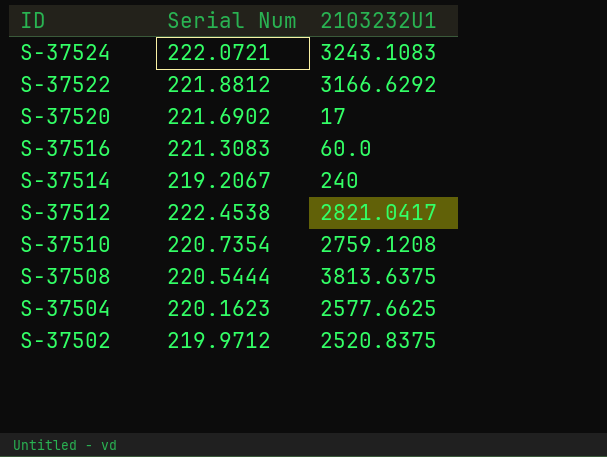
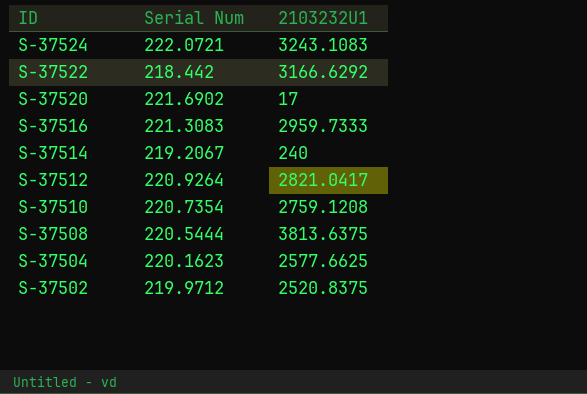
S-37522 | Serial Num: 221.8812 -> 218.442
S-37516 | 2103232U1: 60.0 -> 2959.7333
S-37512 | Serial Num: 222.4538 -> 220.9264

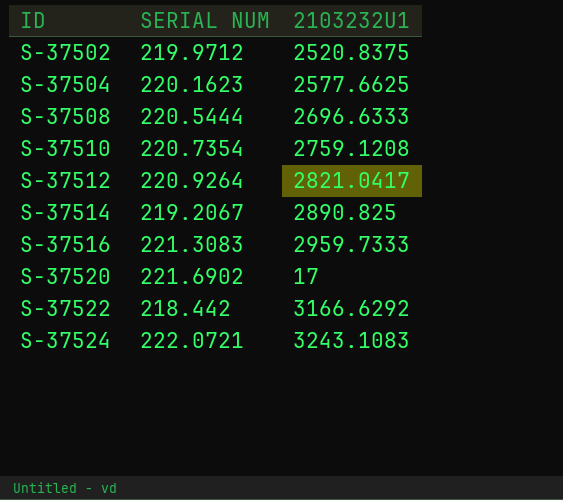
row order: ID descending -> ID ascending
column name: Serial Num -> SERIAL NUM
S-37508 | 2103232U1: 3813.6375 -> 2696.6333
S-37514 | 2103232U1: 240 -> 2890.825

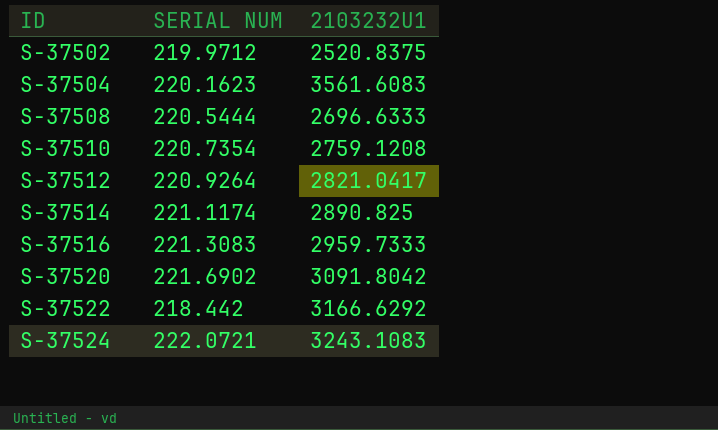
S-37504 | 2103232U1: 2577.6625 -> 3561.6083
S-37514 | SERIAL NUM: 219.2067 -> 221.1174
S-37520 | 2103232U1: 17 -> 3091.8042

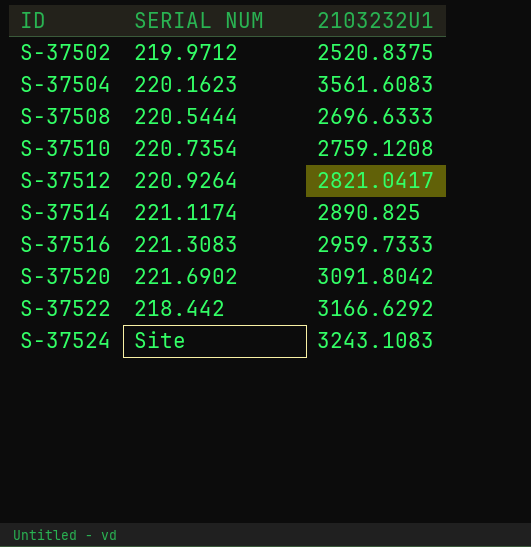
S-37524 | SERIAL NUM: 222.0721 -> Site

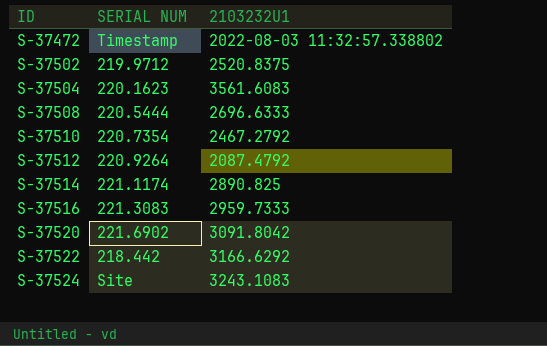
row S-37472: none -> Timestamp | 2022-08-03 11:32:57.338802
S-37510 | 2103232U1: 2759.1208 -> 2467.2792
S-37512 | 2103232U1: 2821.0417 -> 2087.4792

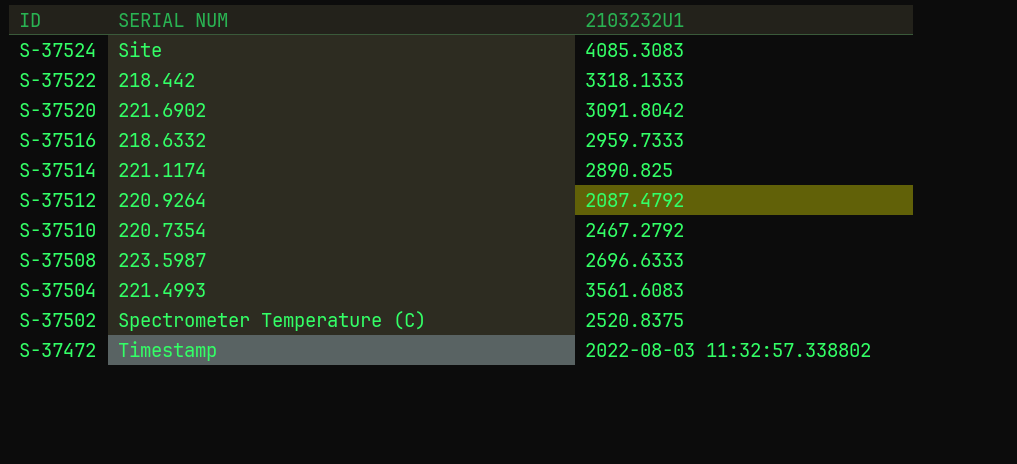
row order: ID ascending -> ID descending
S-37524 | 2103232U1: 3243.1083 -> 4085.3083
S-37522 | 2103232U1: 3166.6292 -> 3318.1333
S-37516 | SERIAL NUM: 221.3083 -> 218.6332
S-37508 | SERIAL NUM: 220.5444 -> 223.5987
S-37504 | SERIAL NUM: 220.1623 -> 221.4993
S-37502 | SERIAL NUM: 219.9712 -> Spectrometer Temperature (C)

